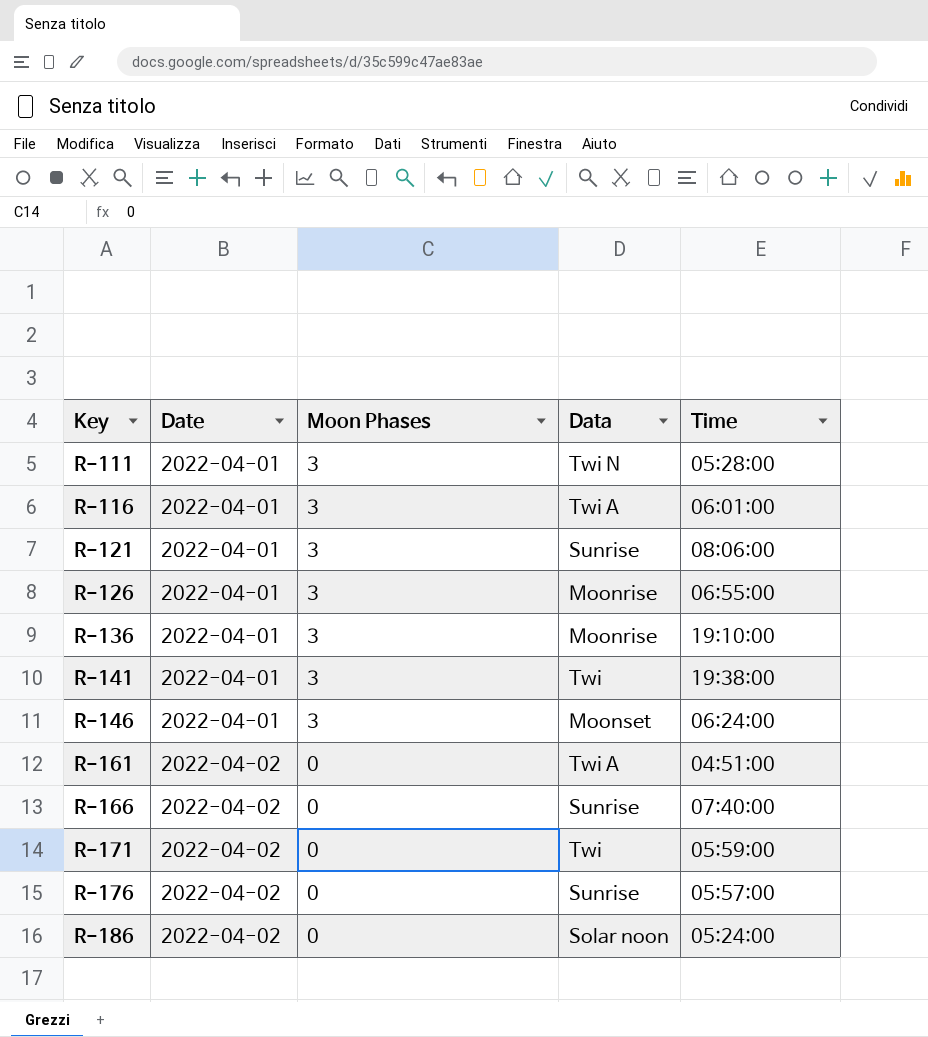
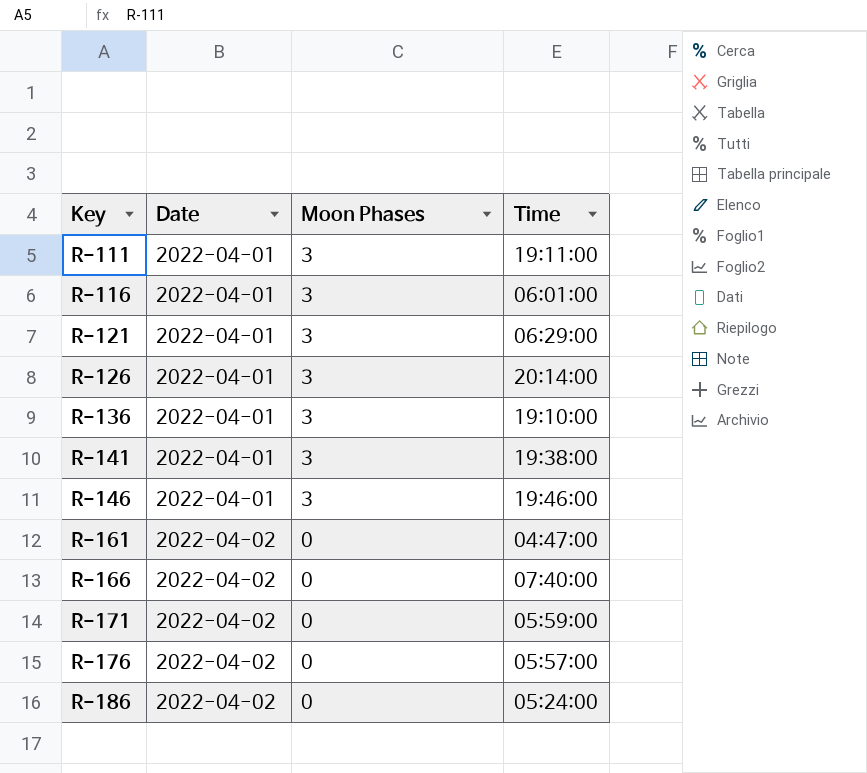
column Data | position: 4 -> none
R-111 | Time: 05:28:00 -> 19:11:00
R-121 | Time: 08:06:00 -> 06:29:00
R-126 | Time: 06:55:00 -> 20:14:00
R-146 | Time: 06:24:00 -> 19:46:00
R-161 | Time: 04:51:00 -> 04:47:00

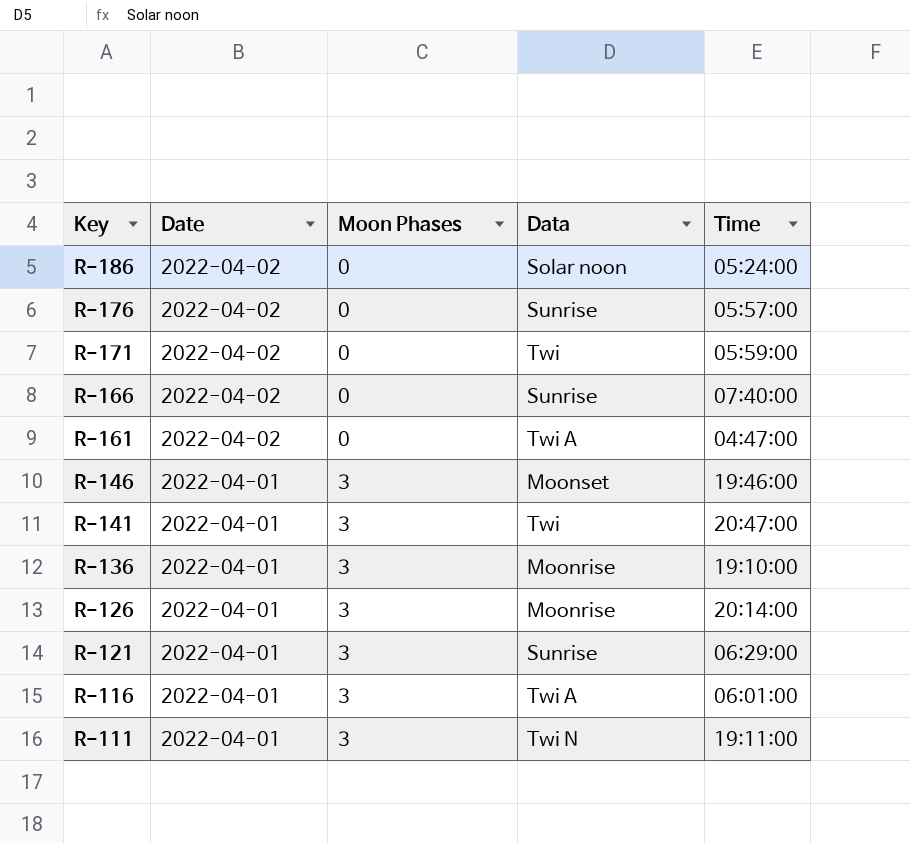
row order: Key ascending -> Key descending
column Data | position: none -> 4
R-141 | Time: 19:38:00 -> 20:47:00

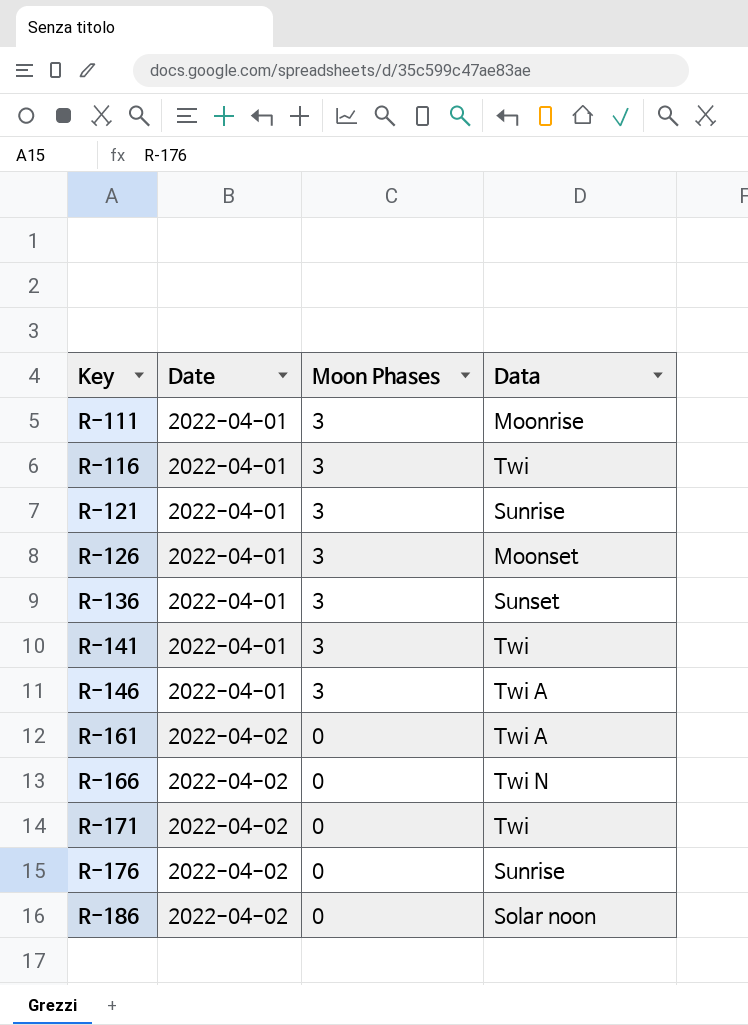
row order: Key descending -> Key ascending
column Time | position: 5 -> none
R-111 | Data: Twi N -> Moonrise
R-116 | Data: Twi A -> Twi
R-126 | Data: Moonrise -> Moonset
R-136 | Data: Moonrise -> Sunset
R-146 | Data: Moonset -> Twi A
R-166 | Data: Sunrise -> Twi N

